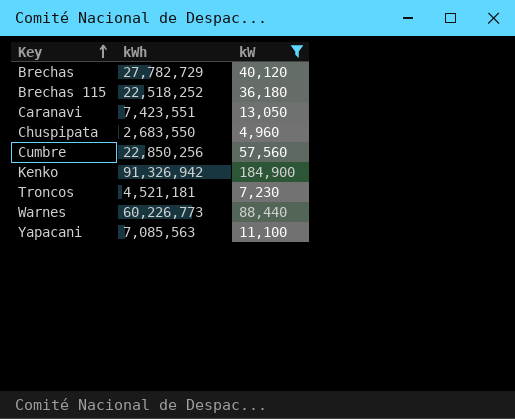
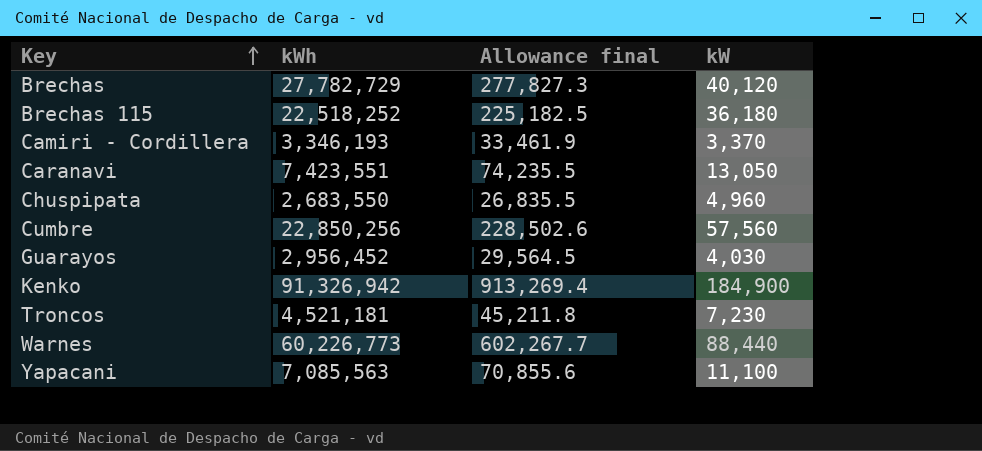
filter: kW >= 4,960 -> none
column Allowance final | formula: none -> [kWh] * 0.01

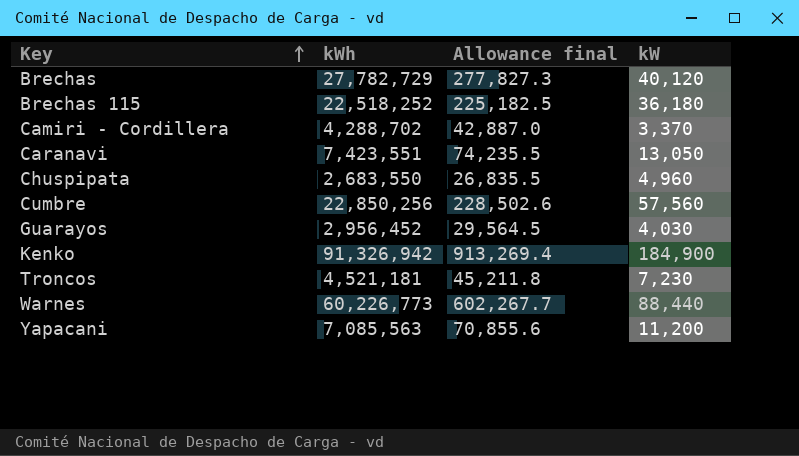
Camiri - Cordillera | kWh: 3,346,193 -> 4,288,702
Camiri - Cordillera | Allowance final: 33,461.9 -> 42,887.0
Yapacani | kW: 11,100 -> 11,200

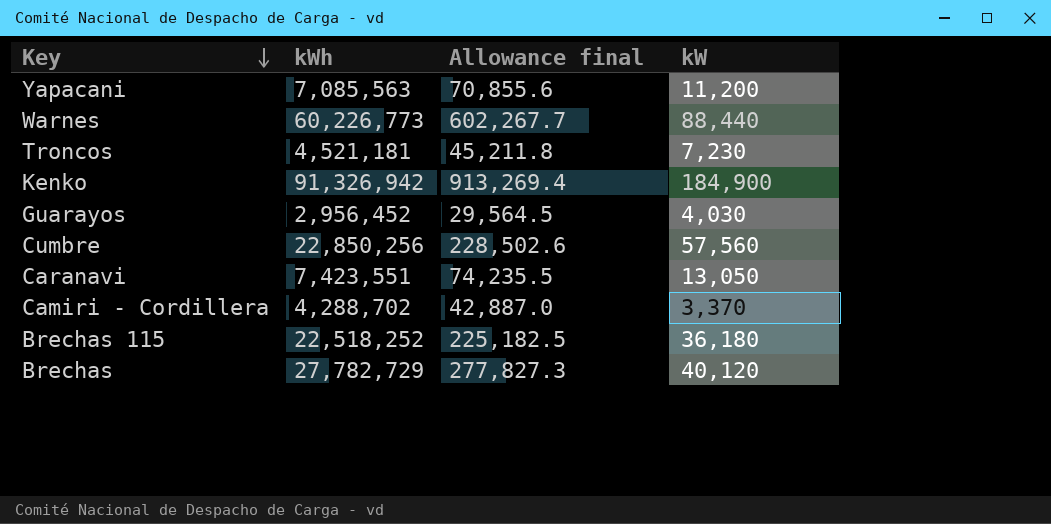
row order: Key ascending -> Key descending
row Chuspipata: 2,683,550 | 26,835.5 | 4,960 -> none

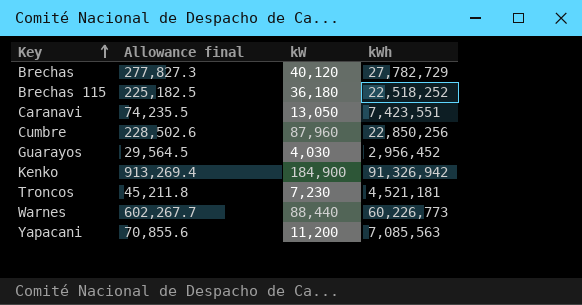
row order: Key descending -> Key ascending
column kWh | position: 2 -> 4
row Camiri - Cordillera: 4,288,702 | 42,887.0 | 3,370 -> none
Cumbre | kW: 57,560 -> 87,960

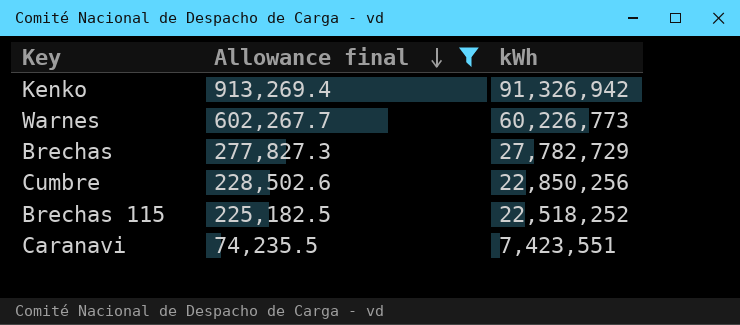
filter: none -> Allowance final >= 74,235.5
row order: Key ascending -> Allowance final descending
column kW | position: 3 -> none

